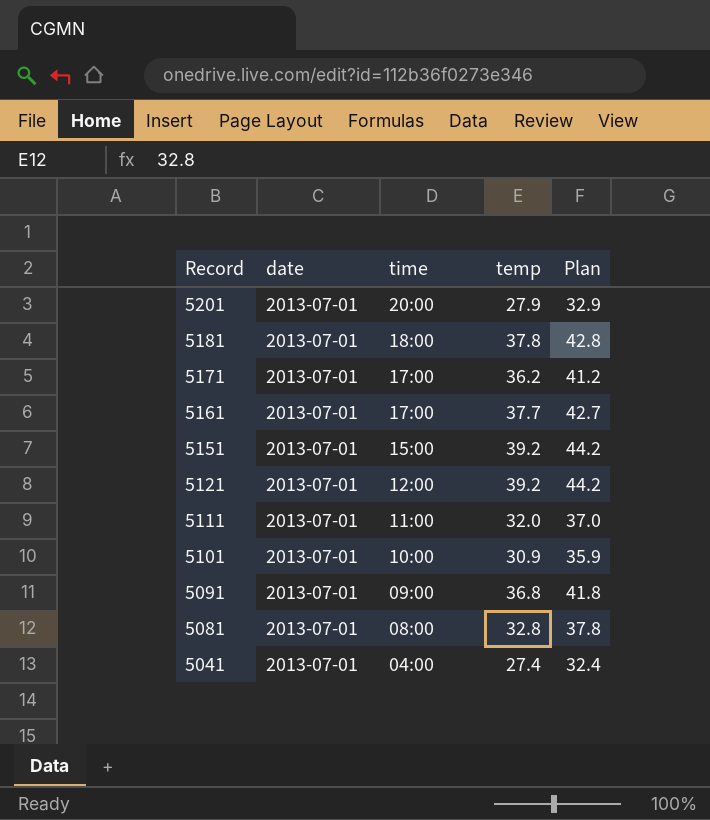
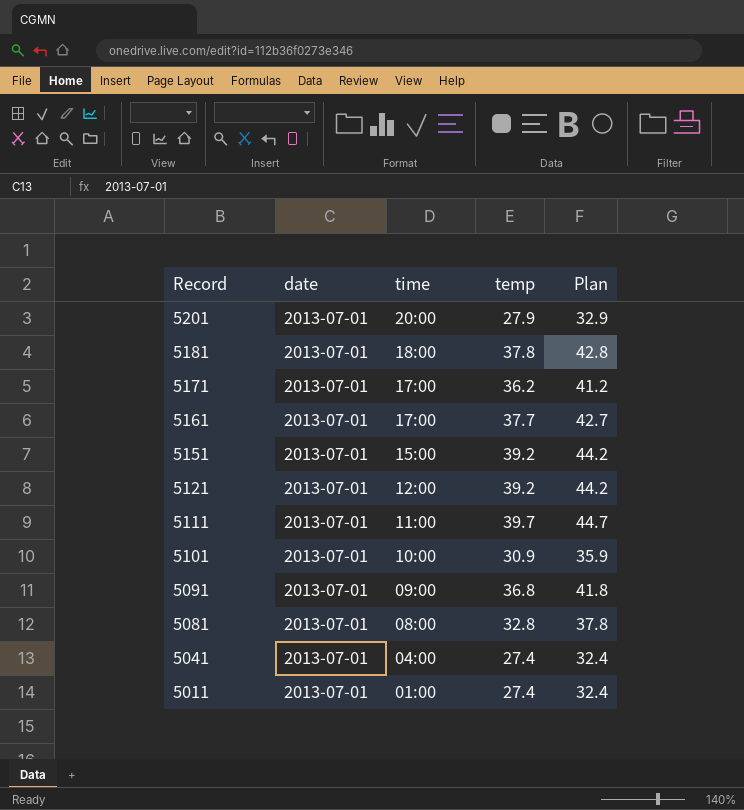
5111 | temp: 32.0 -> 39.7
5111 | Plan: 37.0 -> 44.7
row 5011: none -> 2013-07-01 | 01:00 | 27.4 | 32.4

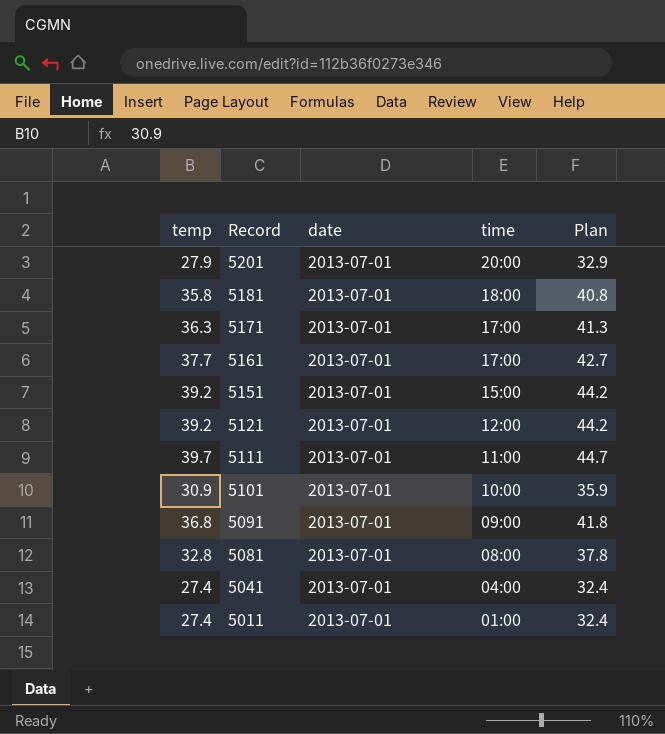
column temp | position: 4 -> 1
5181 | temp: 37.8 -> 35.8
5181 | Plan: 42.8 -> 40.8
5171 | temp: 36.2 -> 36.3
5171 | Plan: 41.2 -> 41.3

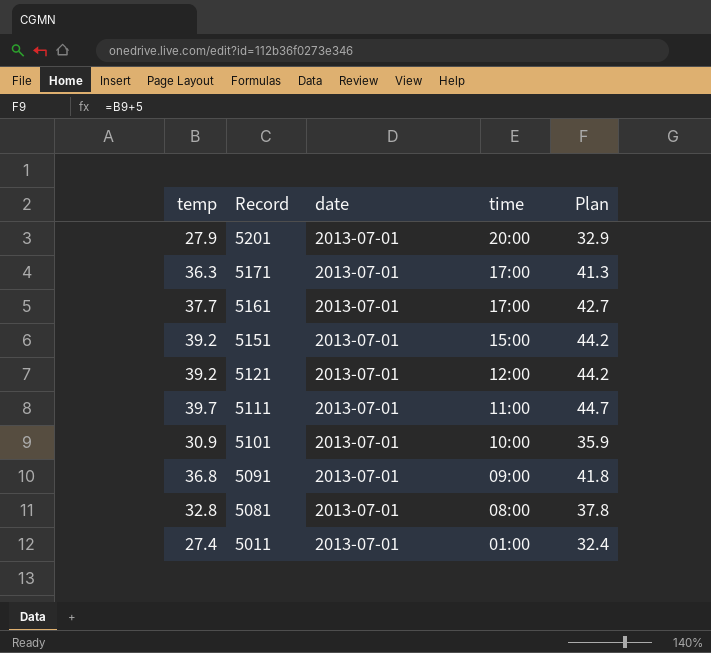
row 5181: 35.8 | 2013-07-01 | 18:00 | 40.8 -> none
row 5041: 27.4 | 2013-07-01 | 04:00 | 32.4 -> none

